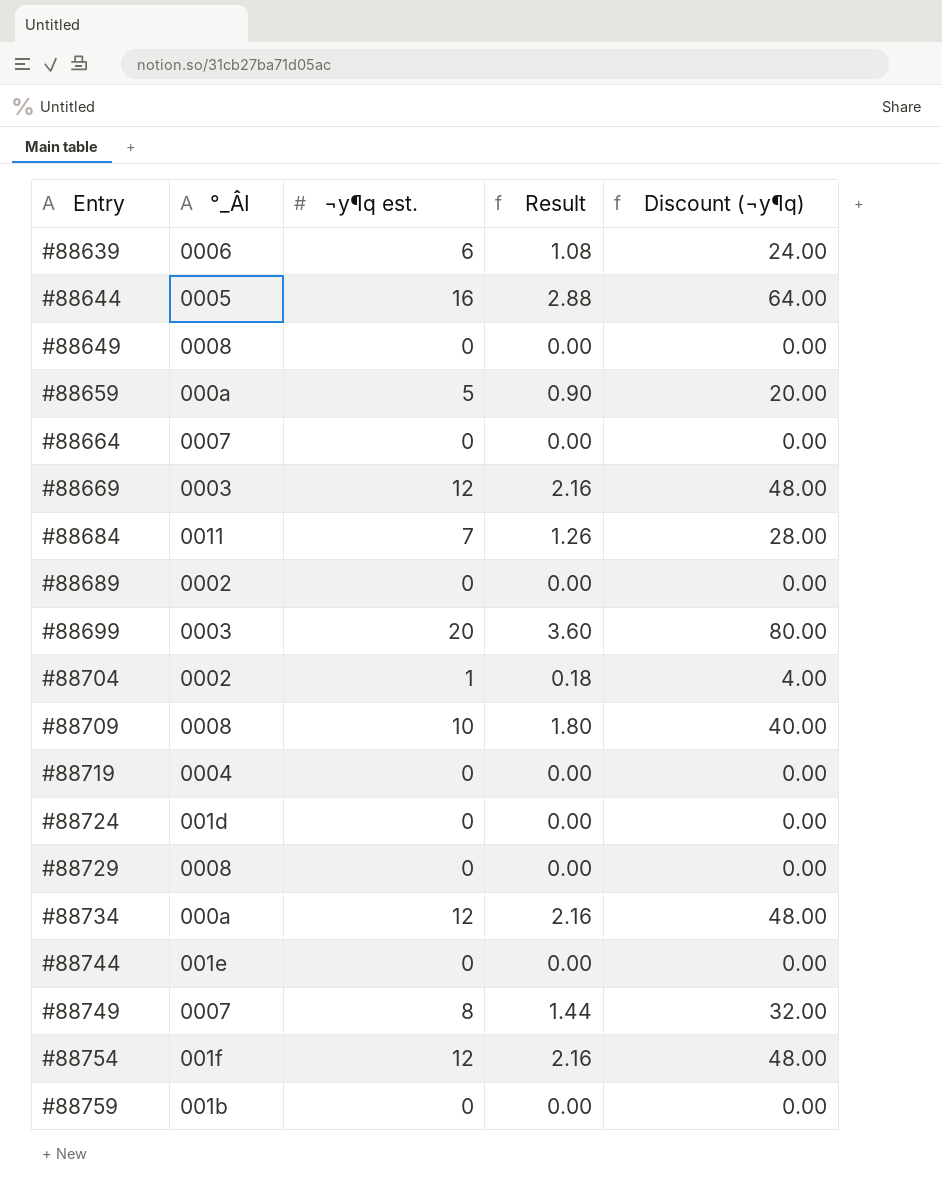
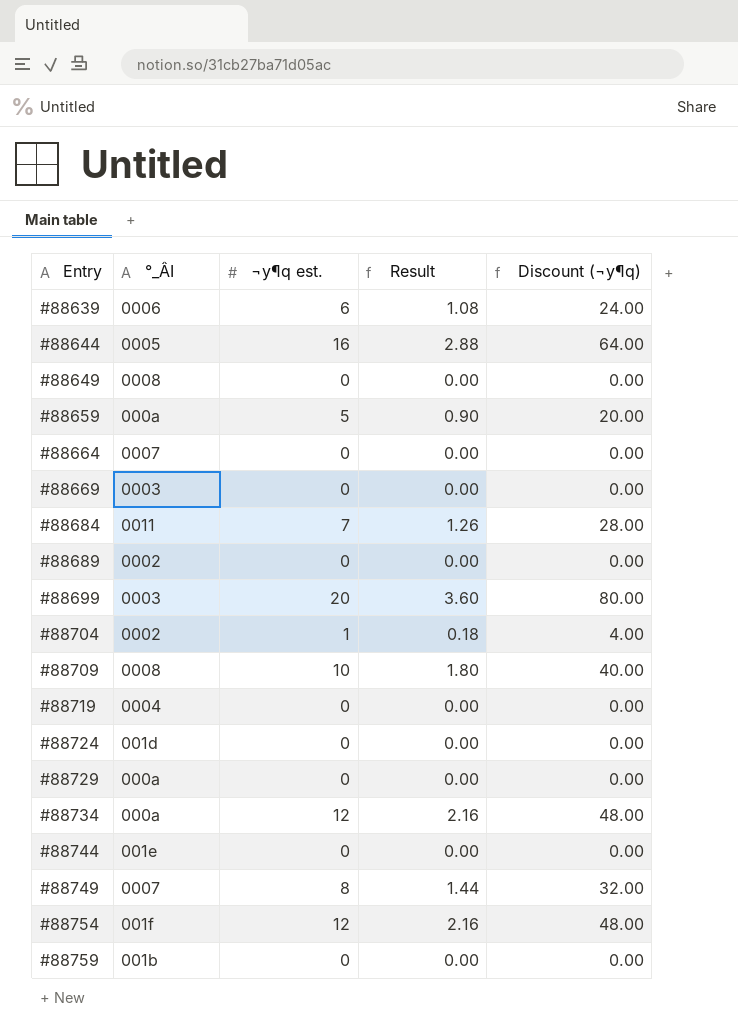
#88669 | ¬y¶q est.: 12 -> 0
#88669 | Result: 2.16 -> 0.00
#88669 | Discount (¬y¶q): 48.00 -> 0.00
#88729 | °_ÂI: 0008 -> 000a

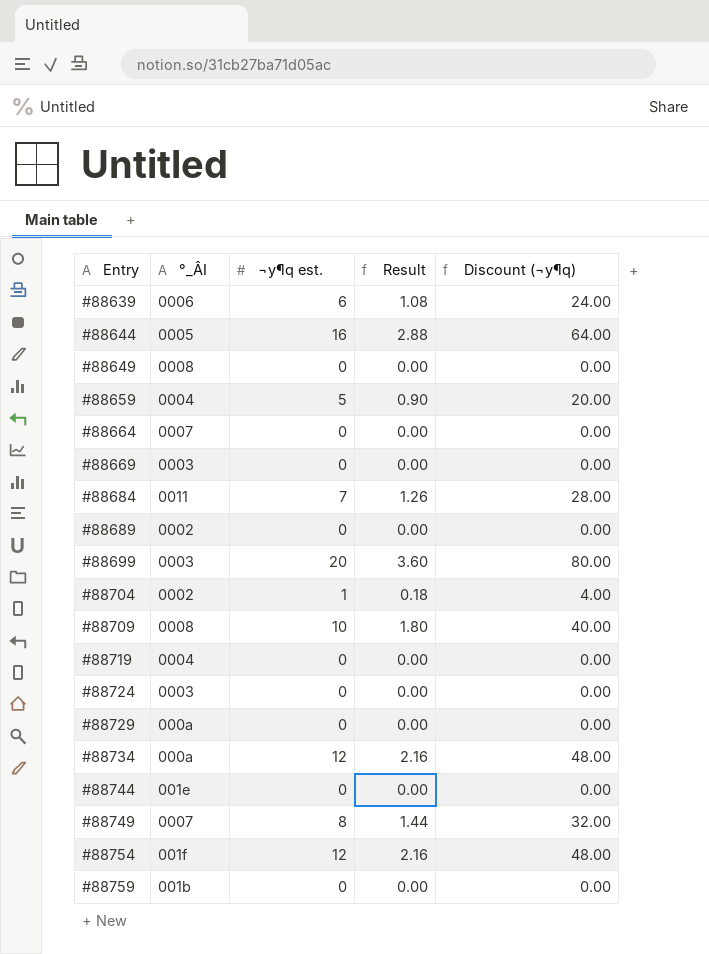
#88659 | °_ÂI: 000a -> 0004
#88724 | °_ÂI: 001d -> 0003

